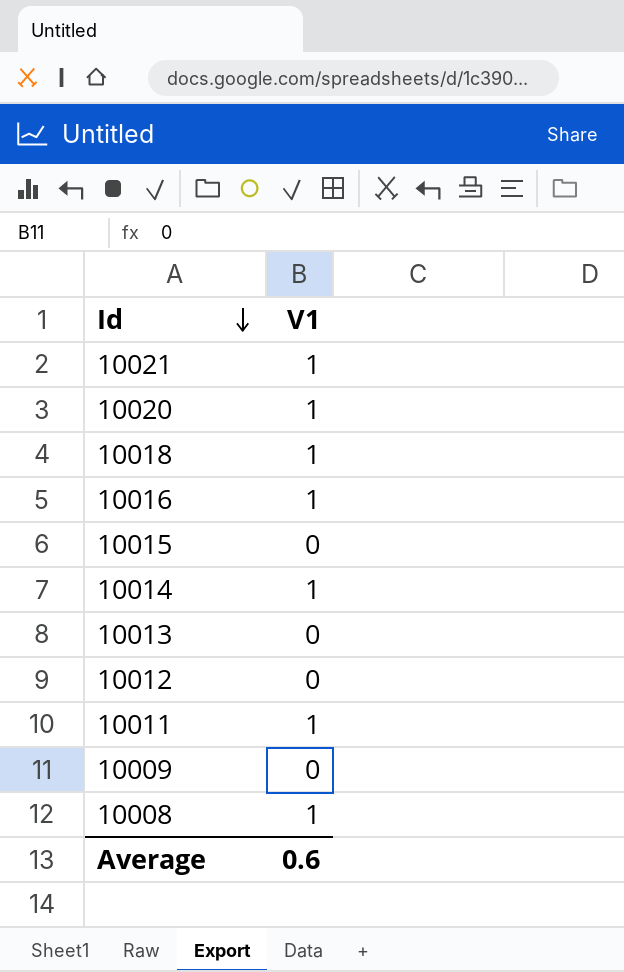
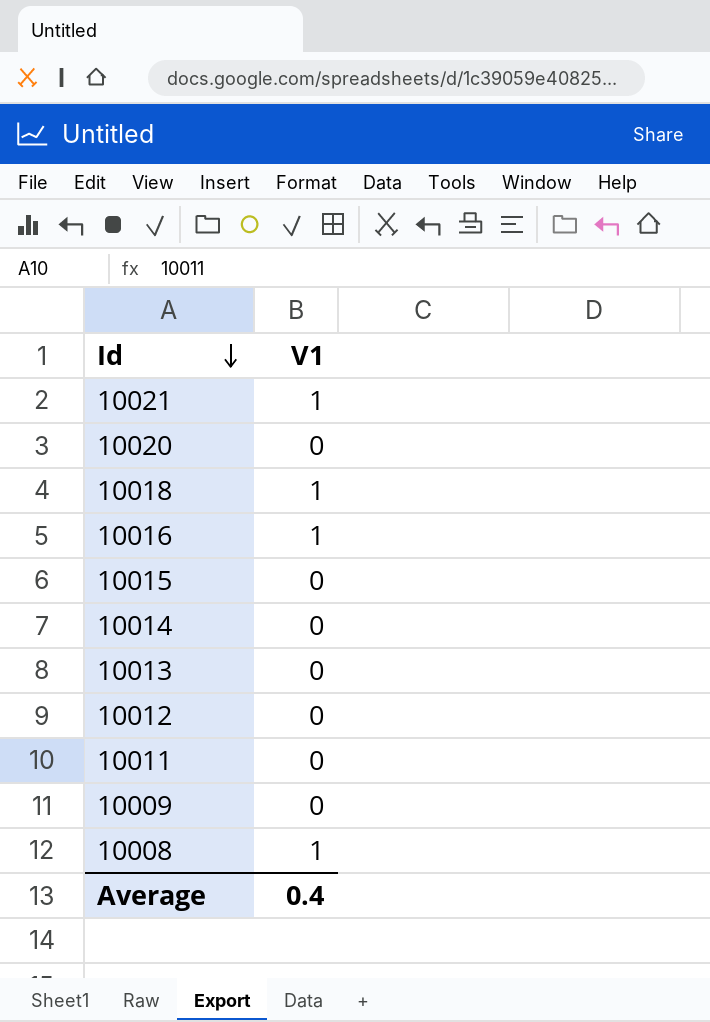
10020 | V1: 1 -> 0
10014 | V1: 1 -> 0
10011 | V1: 1 -> 0
Average | V1: 0.6 -> 0.4

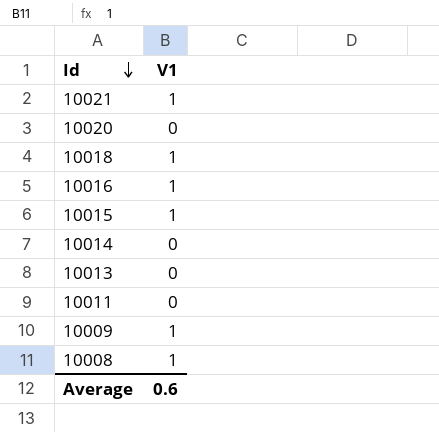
row 10012: 0 -> none
10015 | V1: 0 -> 1
10009 | V1: 0 -> 1
Average | V1: 0.4 -> 0.6

